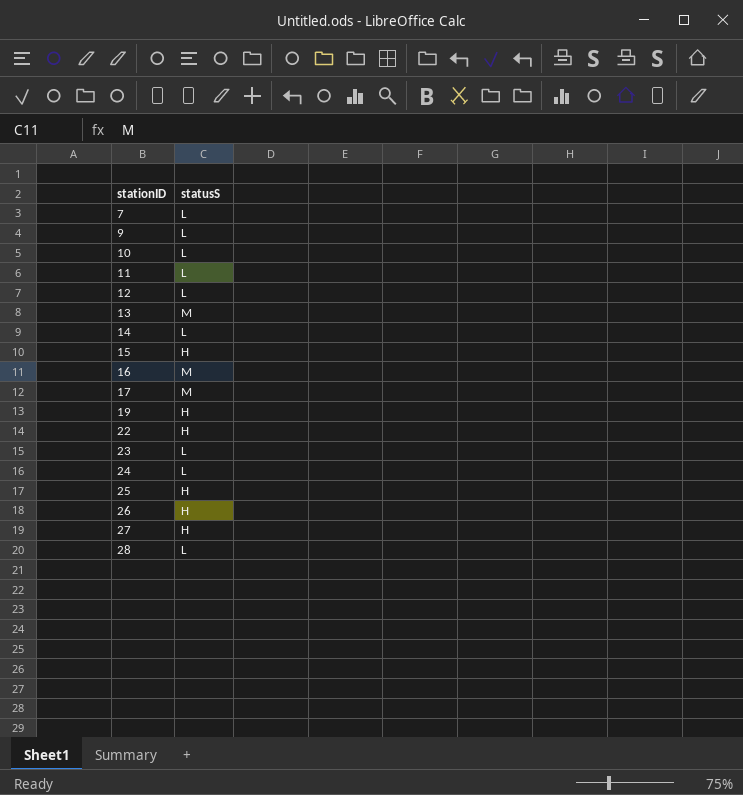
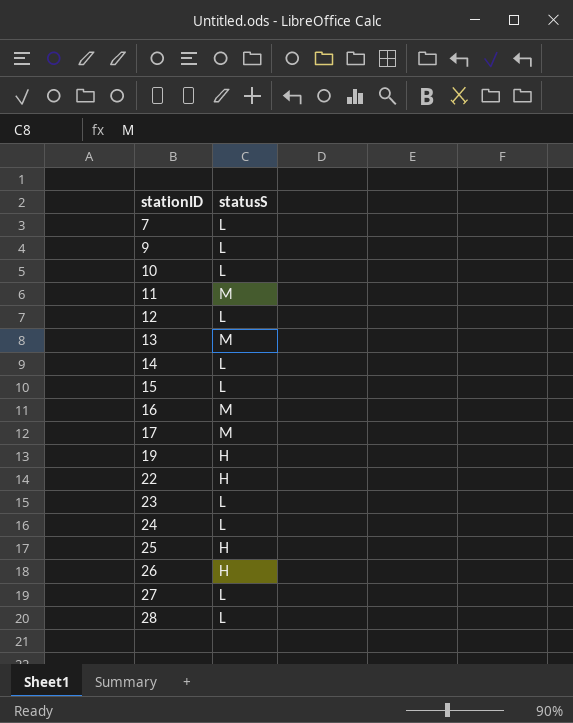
11 | statusS: L -> M
15 | statusS: H -> L
27 | statusS: H -> L

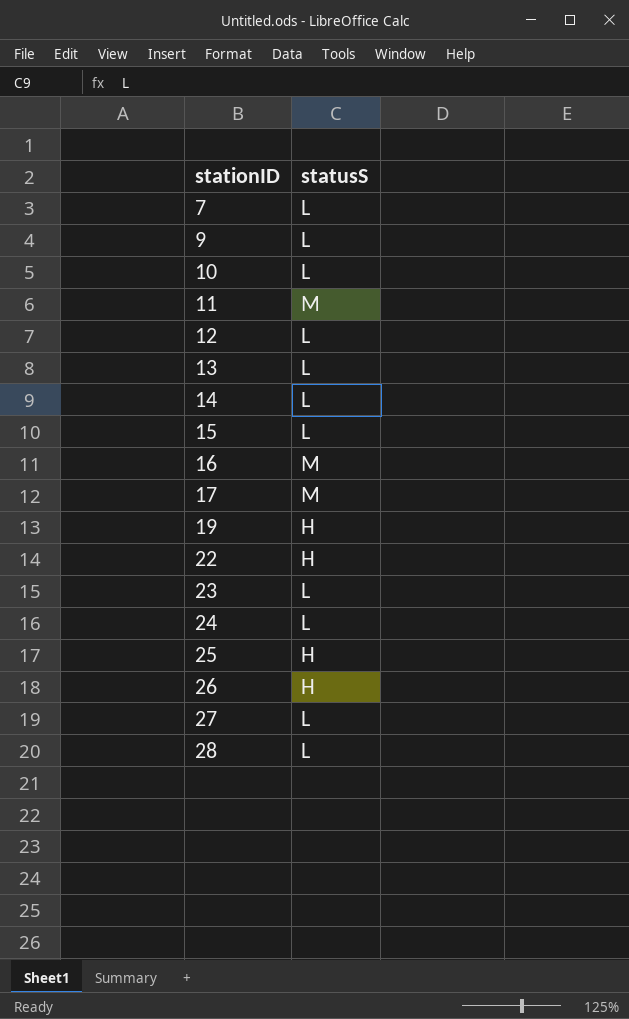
13 | statusS: M -> L

